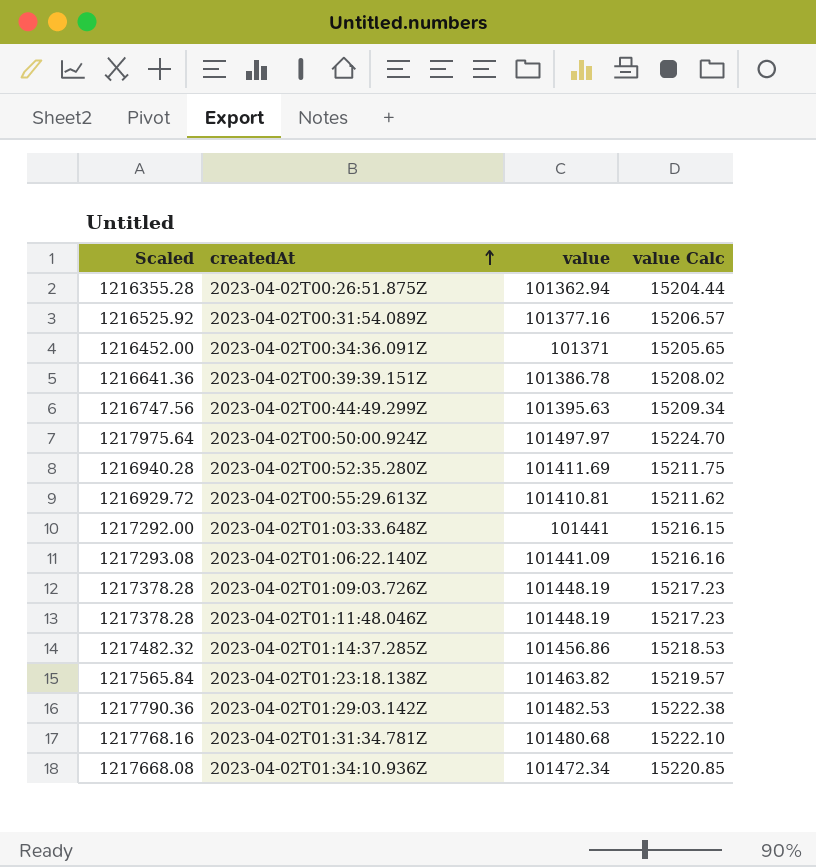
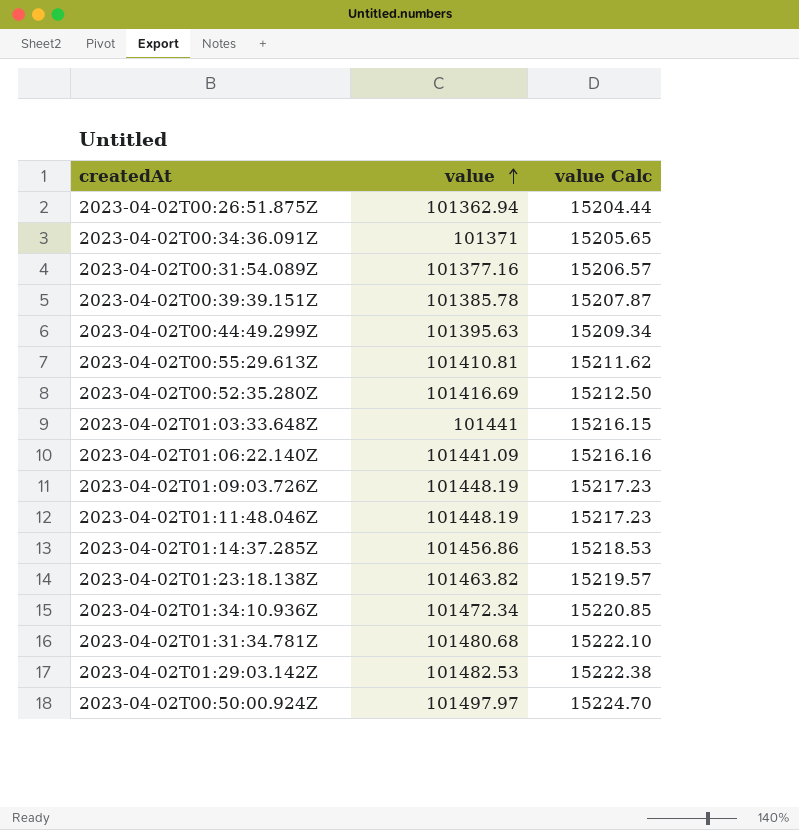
row order: createdAt ascending -> value ascending
column Scaled | formula: [value] * 12 -> none
2023-04-02T00:39:39.151Z | value: 101386.78 -> 101385.78
2023-04-02T00:39:39.151Z | value Calc: 15208.02 -> 15207.87
2023-04-02T00:52:35.280Z | value: 101411.69 -> 101416.69
2023-04-02T00:52:35.280Z | value Calc: 15211.75 -> 15212.50

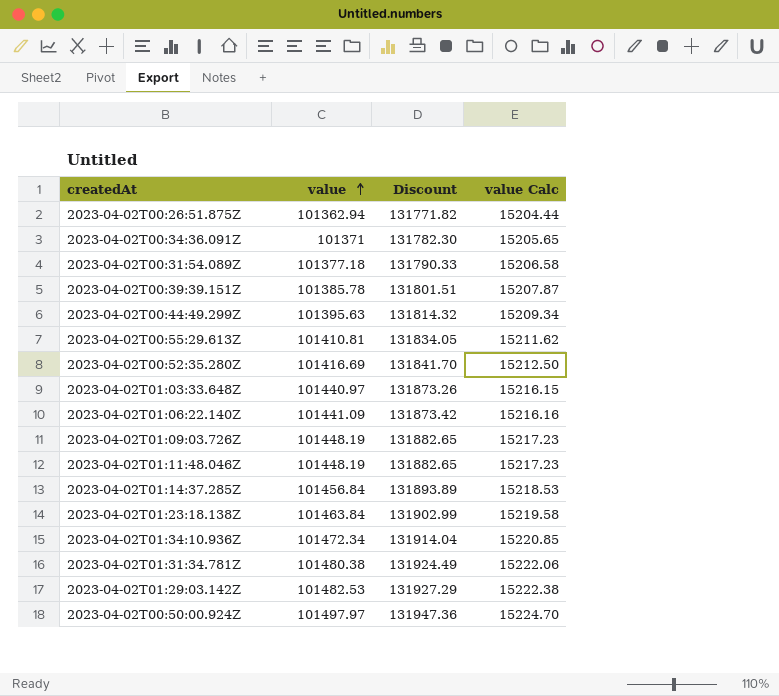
column Discount | formula: none -> [value] * 1.3
2023-04-02T00:31:54.089Z | value: 101377.16 -> 101377.18
2023-04-02T00:31:54.089Z | value Calc: 15206.57 -> 15206.58
2023-04-02T01:03:33.648Z | value: 101441 -> 101440.97
2023-04-02T01:14:37.285Z | value: 101456.86 -> 101456.84
2023-04-02T01:23:18.138Z | value: 101463.82 -> 101463.84
2023-04-02T01:23:18.138Z | value Calc: 15219.57 -> 15219.58
2023-04-02T01:31:34.781Z | value: 101480.68 -> 101480.38
2023-04-02T01:31:34.781Z | value Calc: 15222.10 -> 15222.06

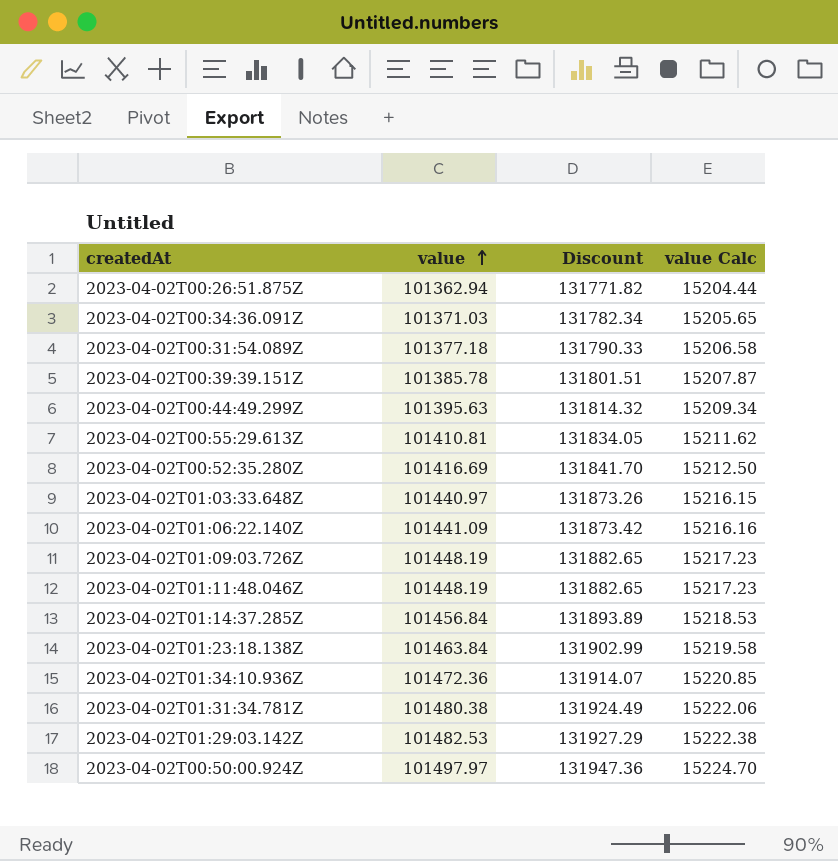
2023-04-02T00:34:36.091Z | value: 101371 -> 101371.03
2023-04-02T00:34:36.091Z | Discount: 131782.30 -> 131782.34
2023-04-02T01:34:10.936Z | value: 101472.34 -> 101472.36
2023-04-02T01:34:10.936Z | Discount: 131914.04 -> 131914.07

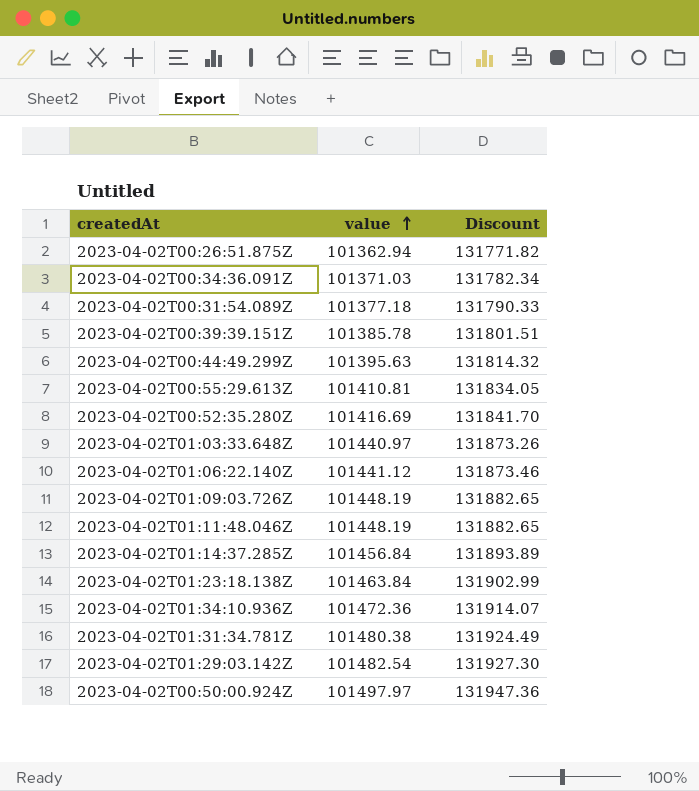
column value Calc | formula: [value] * 0.15 -> none
2023-04-02T01:06:22.140Z | value: 101441.09 -> 101441.12
2023-04-02T01:06:22.140Z | Discount: 131873.42 -> 131873.46
2023-04-02T01:29:03.142Z | value: 101482.53 -> 101482.54
2023-04-02T01:29:03.142Z | Discount: 131927.29 -> 131927.30

